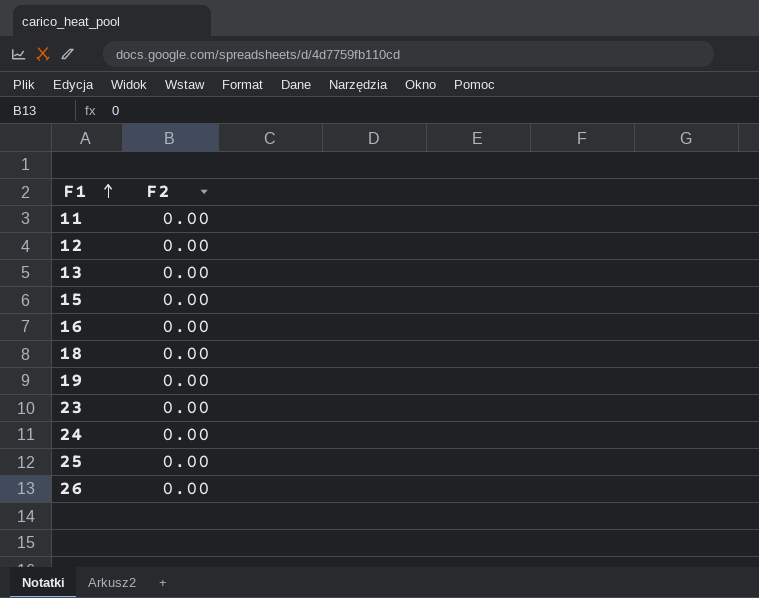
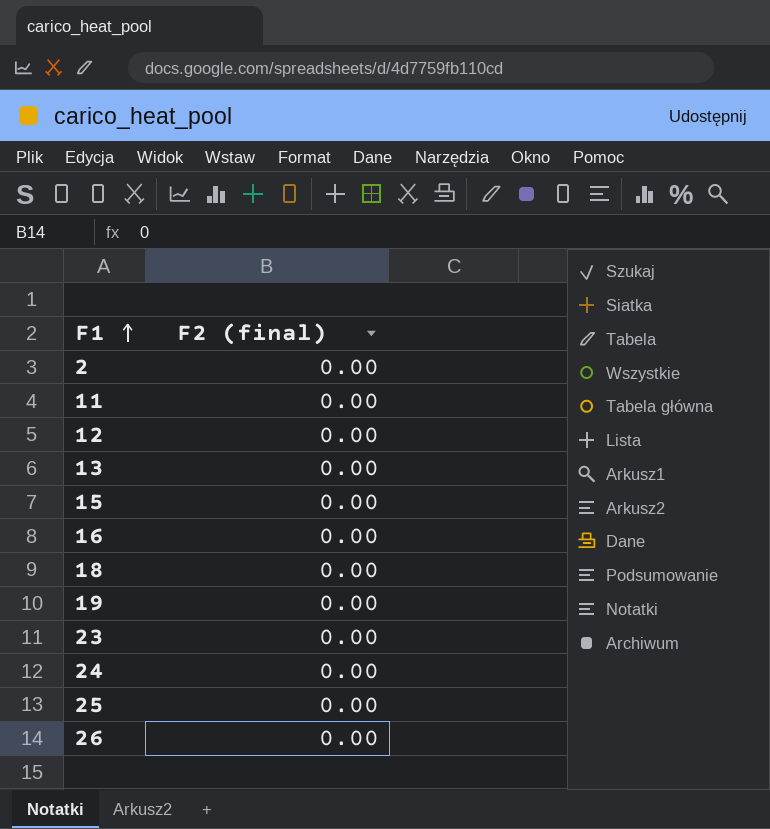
column name: F2 -> F2 (final)
row 2: none -> 0.00

